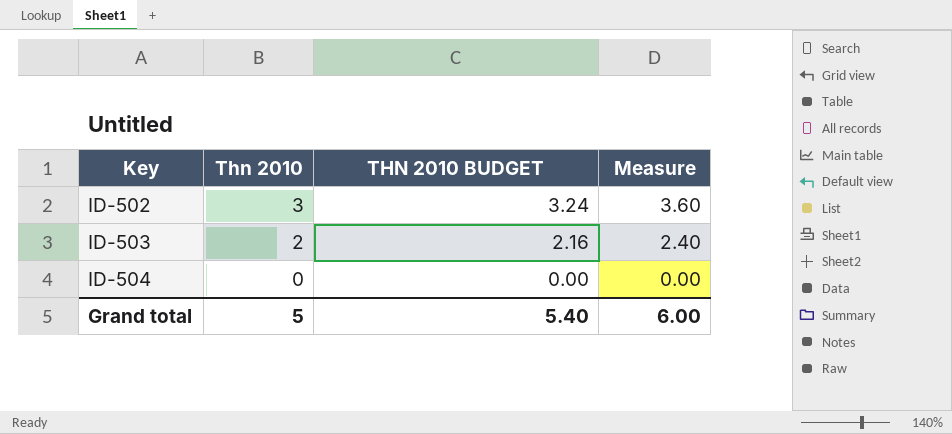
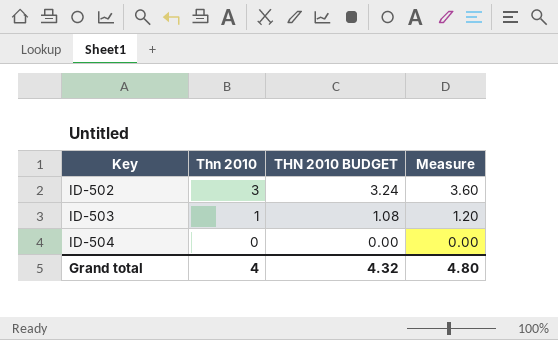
ID-503 | Thn 2010: 2 -> 1
ID-503 | THN 2010 BUDGET: 2.16 -> 1.08
ID-503 | Measure: 2.40 -> 1.20
Grand total | Thn 2010: 5 -> 4
Grand total | THN 2010 BUDGET: 5.40 -> 4.32
Grand total | Measure: 6.00 -> 4.80

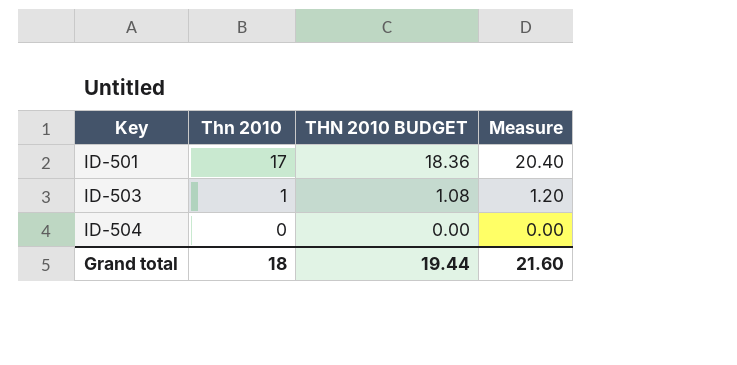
row ID-502: 3 | 3.24 | 3.60 -> none
row ID-501: none -> 17 | 18.36 | 20.40
Grand total | Thn 2010: 4 -> 18
Grand total | THN 2010 BUDGET: 4.32 -> 19.44
Grand total | Measure: 4.80 -> 21.60

